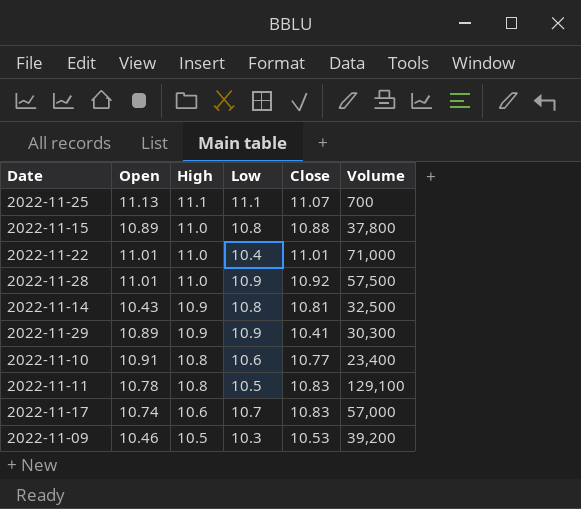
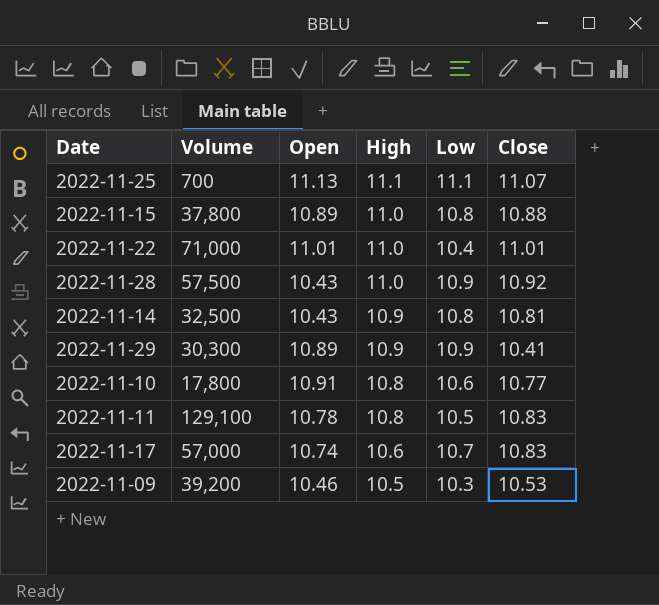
column Volume | position: 6 -> 2
2022-11-28 | Open: 11.01 -> 10.43
2022-11-10 | Volume: 23,400 -> 17,800

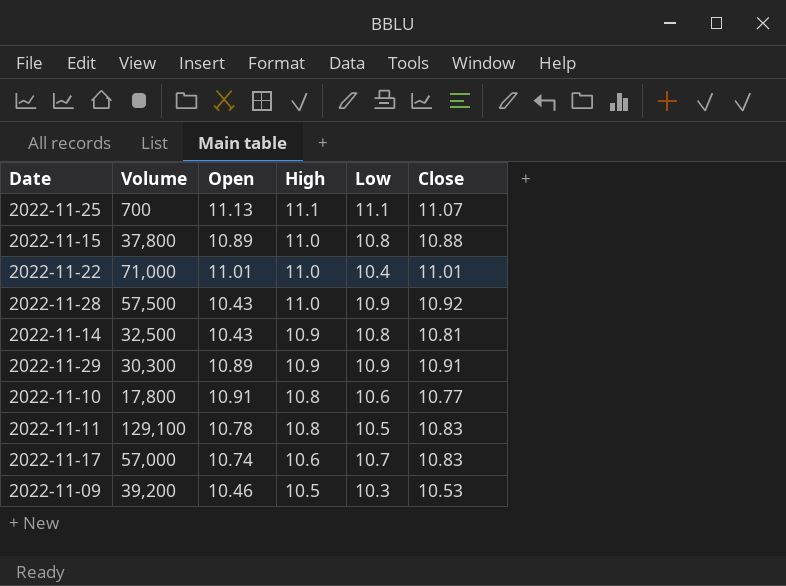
2022-11-29 | Close: 10.41 -> 10.91

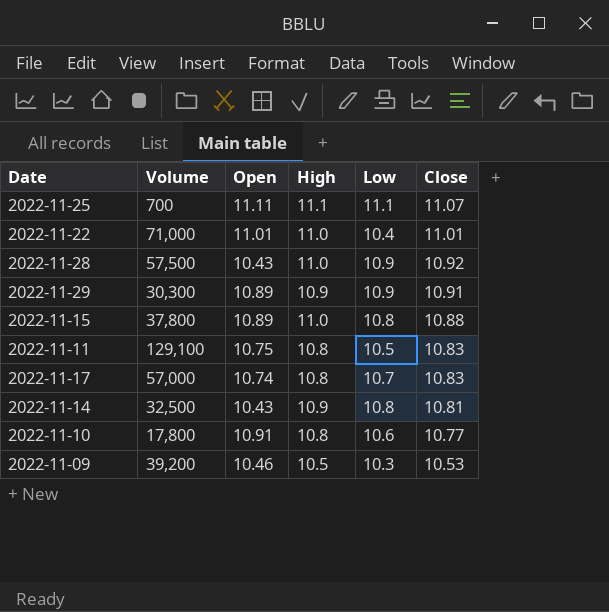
row order: High descending -> Close descending
2022-11-25 | Open: 11.13 -> 11.11
2022-11-11 | Open: 10.78 -> 10.75
2022-11-17 | High: 10.6 -> 10.8

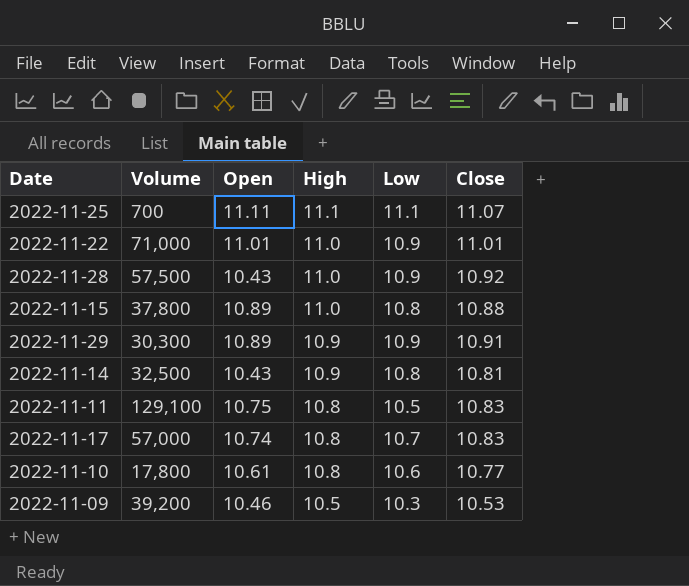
row order: Close descending -> High descending
2022-11-22 | Low: 10.4 -> 10.9
2022-11-10 | Open: 10.91 -> 10.61

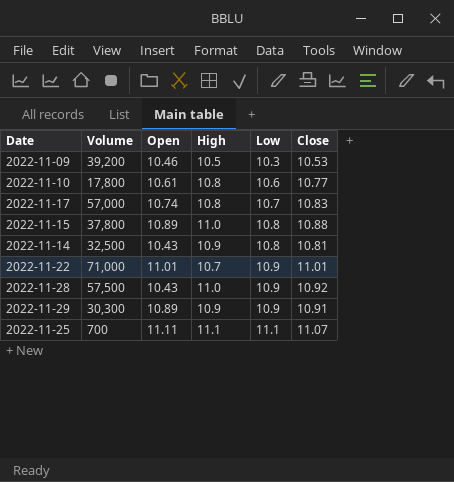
row order: High descending -> Low ascending
row 2022-11-11: 129,100 | 10.75 | 10.8 | 10.5 | 10.83 -> none
2022-11-22 | High: 11.0 -> 10.7

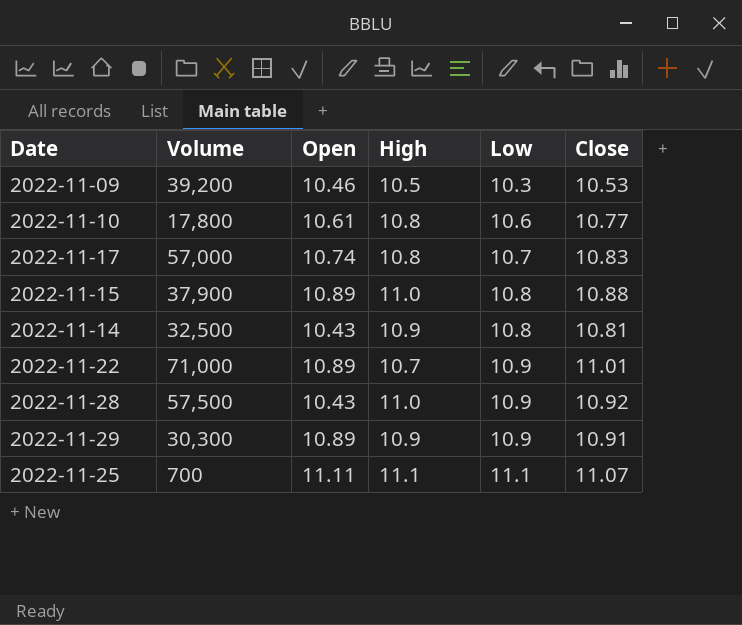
2022-11-15 | Volume: 37,800 -> 37,900
2022-11-22 | Open: 11.01 -> 10.89

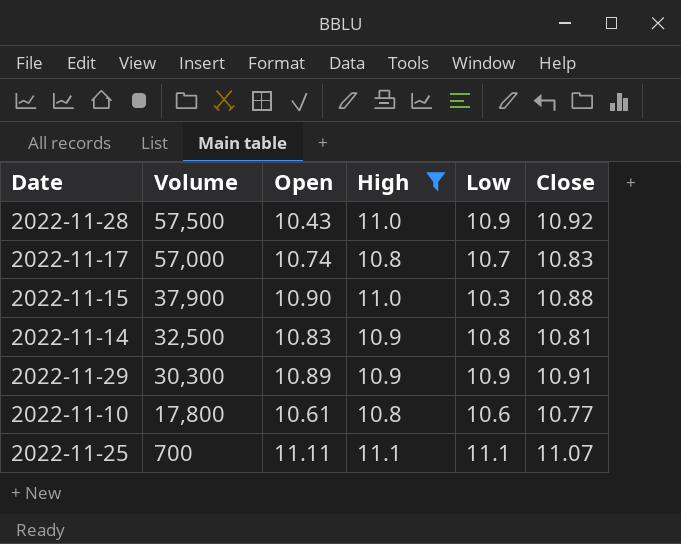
filter: none -> High >= 10.8
row order: Low ascending -> Volume descending
2022-11-15 | Open: 10.89 -> 10.90
2022-11-15 | Low: 10.8 -> 10.3
2022-11-14 | Open: 10.43 -> 10.83

